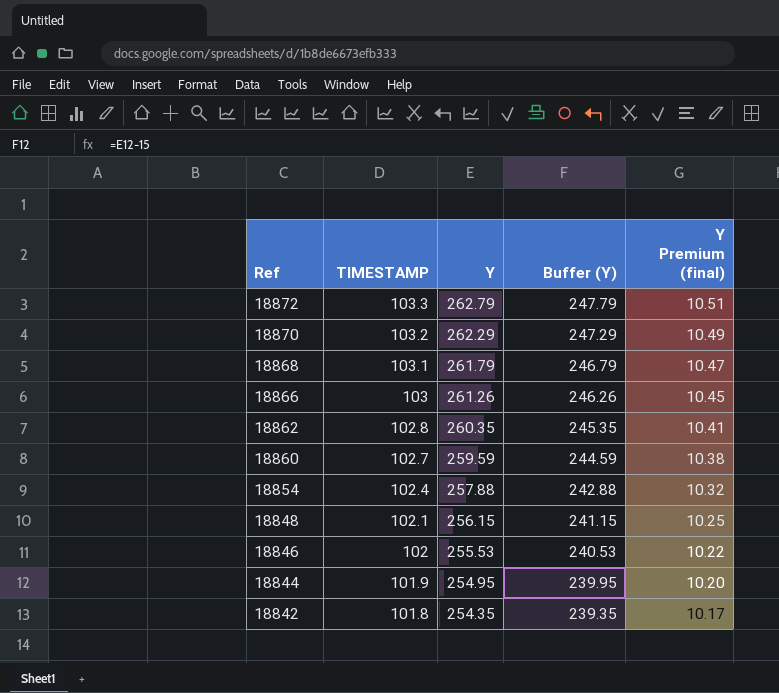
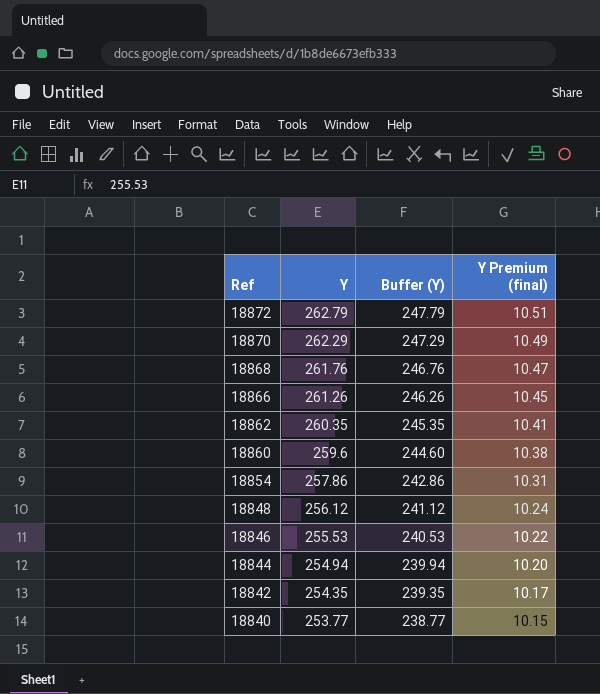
column TIMESTAMP | position: 2 -> none
18868 | Y: 261.79 -> 261.76
18868 | Buffer (Y): 246.79 -> 246.76
18860 | Y: 259.59 -> 259.6
18860 | Buffer (Y): 244.59 -> 244.60
18854 | Y: 257.88 -> 257.86
18854 | Buffer (Y): 242.88 -> 242.86
18854 | Y Premium (final): 10.32 -> 10.31
18848 | Y: 256.15 -> 256.12
18848 | Buffer (Y): 241.15 -> 241.12
18848 | Y Premium (final): 10.25 -> 10.24
18844 | Y: 254.95 -> 254.94
18844 | Buffer (Y): 239.95 -> 239.94
row 18840: none -> 253.77 | 238.77 | 10.15

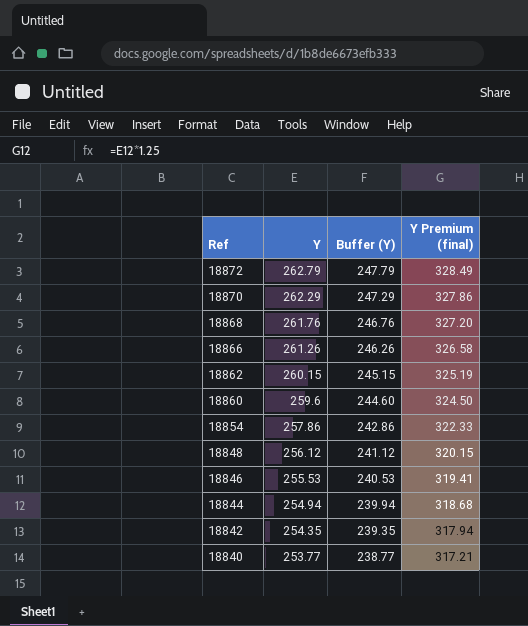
column Y Premium (final) | formula: [Y] * 0.04 -> [Y] * 1.25
18862 | Y: 260.35 -> 260.15
18862 | Buffer (Y): 245.35 -> 245.15

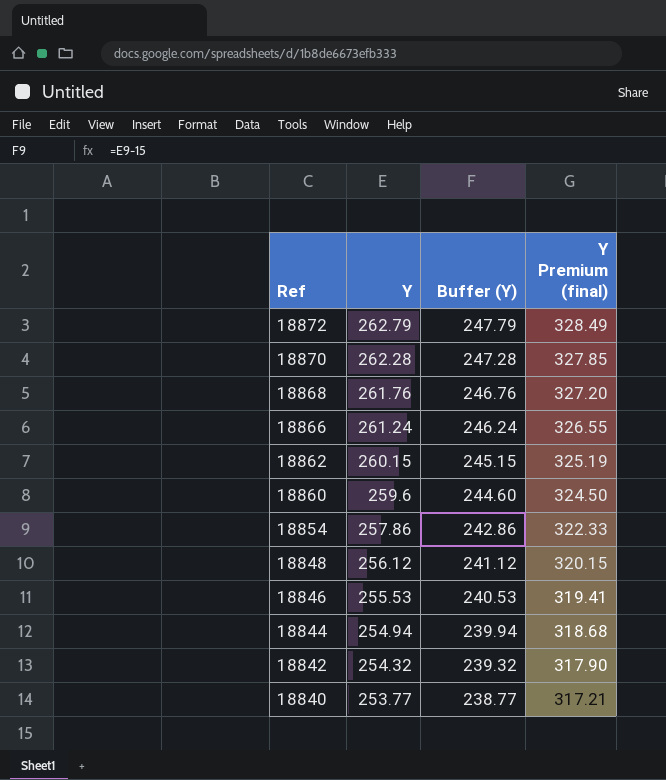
18870 | Y: 262.29 -> 262.28
18870 | Buffer (Y): 247.29 -> 247.28
18870 | Y Premium (final): 327.86 -> 327.85
18866 | Y: 261.26 -> 261.24
18866 | Buffer (Y): 246.26 -> 246.24
18866 | Y Premium (final): 326.58 -> 326.55
18842 | Y: 254.35 -> 254.32
18842 | Buffer (Y): 239.35 -> 239.32
18842 | Y Premium (final): 317.94 -> 317.90

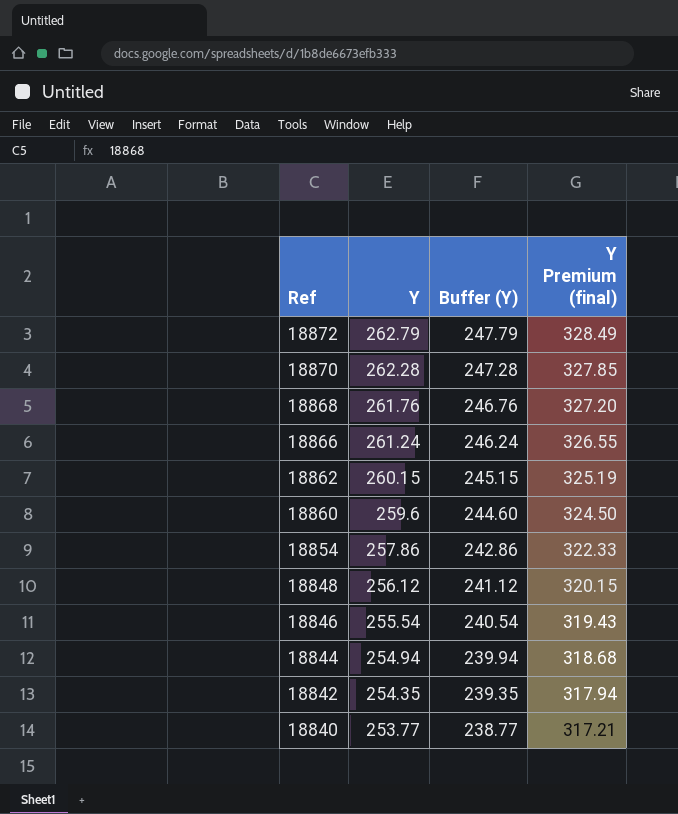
18846 | Y: 255.53 -> 255.54
18846 | Buffer (Y): 240.53 -> 240.54
18846 | Y Premium (final): 319.41 -> 319.43
18842 | Y: 254.32 -> 254.35
18842 | Buffer (Y): 239.32 -> 239.35
18842 | Y Premium (final): 317.90 -> 317.94

